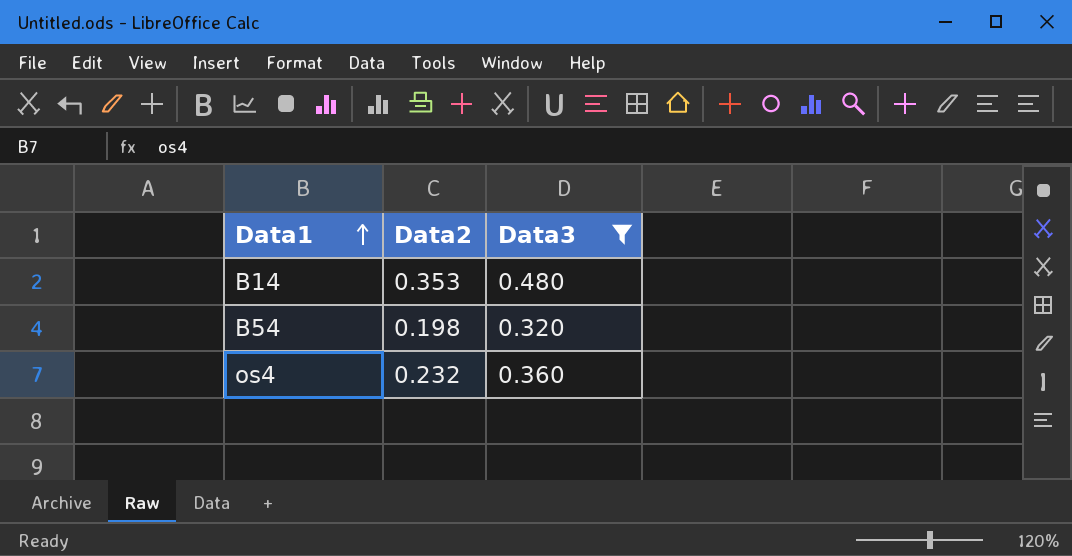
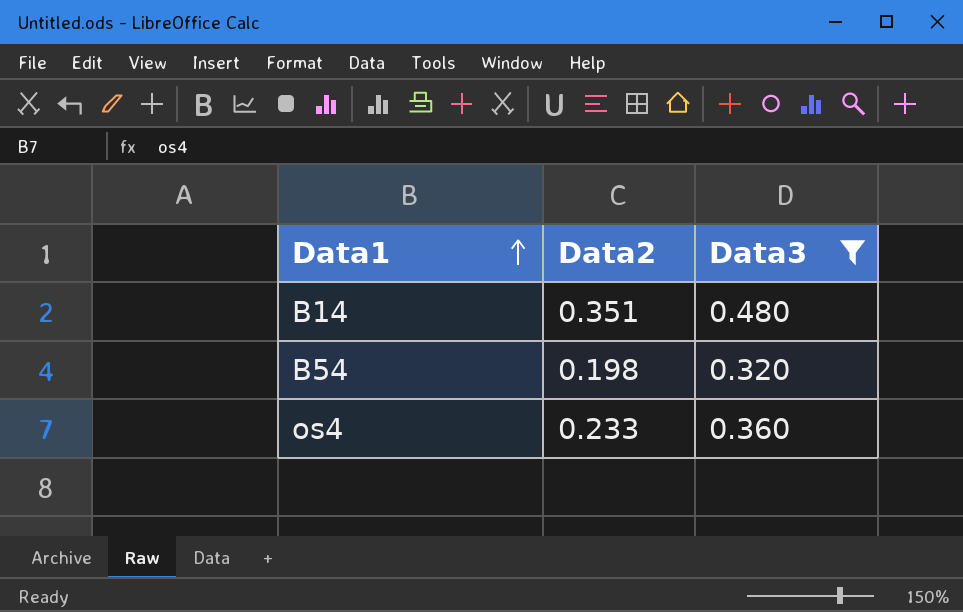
B14 | Data2: 0.353 -> 0.351
os4 | Data2: 0.232 -> 0.233

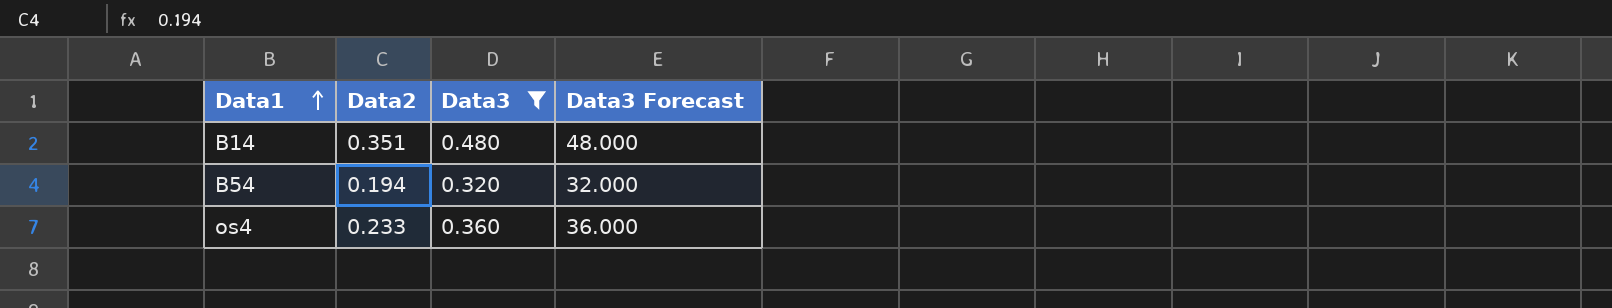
column Data3 Forecast | formula: none -> [Data3] * 100
B54 | Data2: 0.198 -> 0.194

